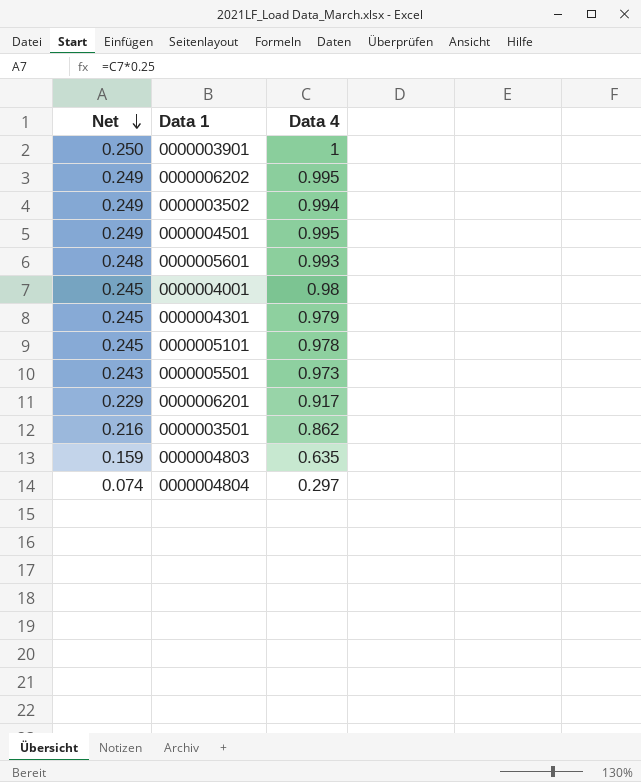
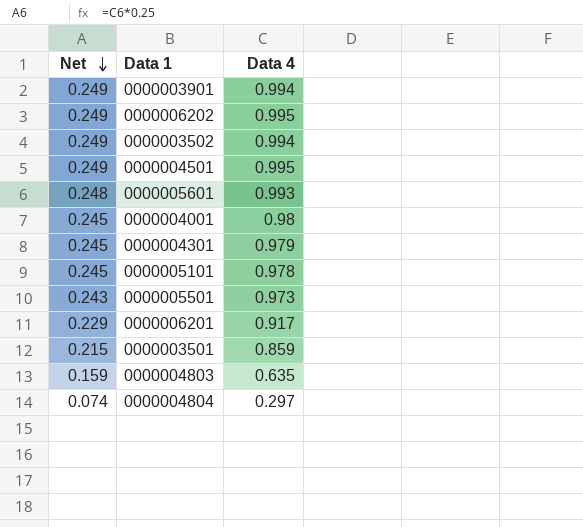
0000003901 | Net: 0.250 -> 0.249
0000003901 | Data 4: 1 -> 0.994
0000003501 | Net: 0.216 -> 0.215
0000003501 | Data 4: 0.862 -> 0.859

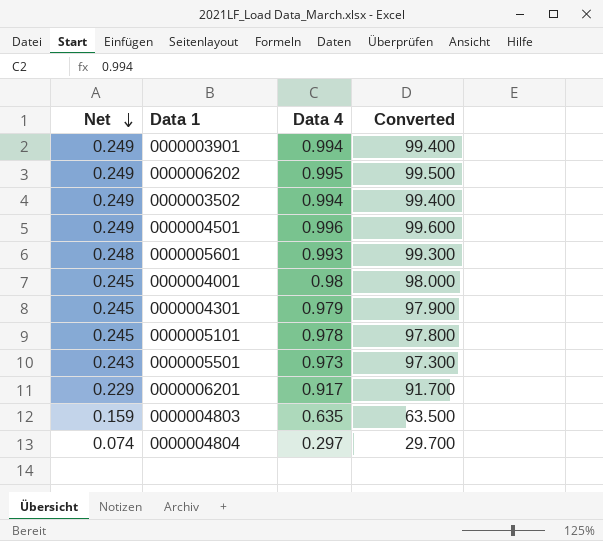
column Converted | formula: none -> [Data 4] * 100
row 0000003501: 0.215 | 0.859 -> none
0000004501 | Data 4: 0.995 -> 0.996

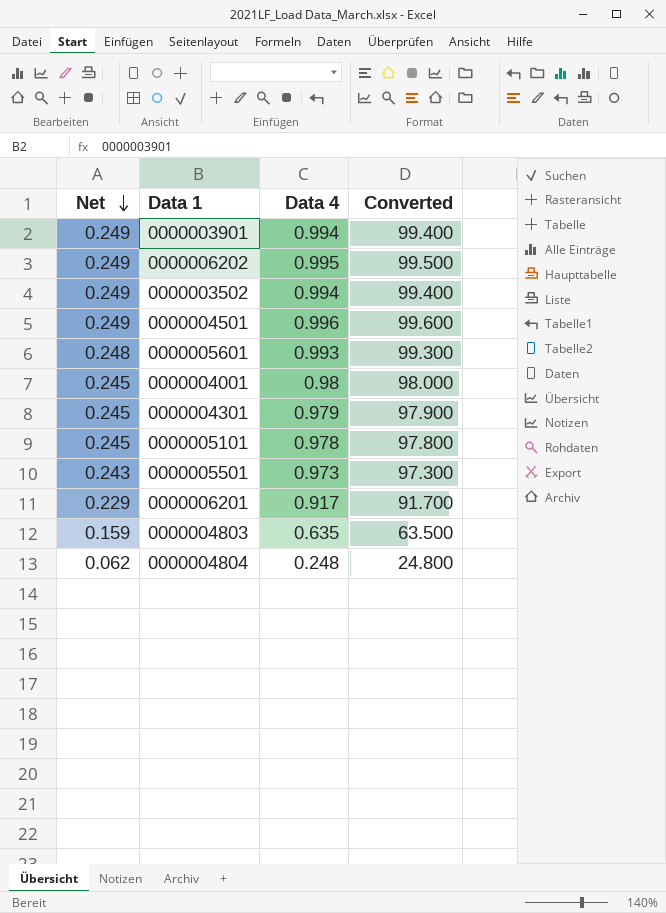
0000004804 | Net: 0.074 -> 0.062
0000004804 | Data 4: 0.297 -> 0.248
0000004804 | Converted: 29.700 -> 24.800

